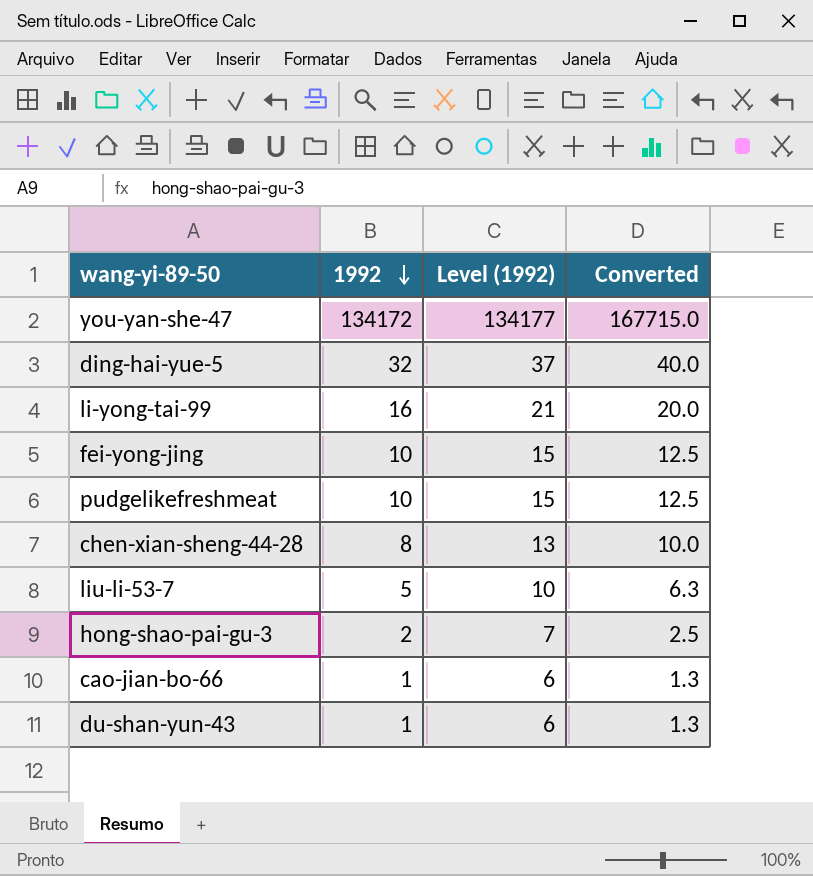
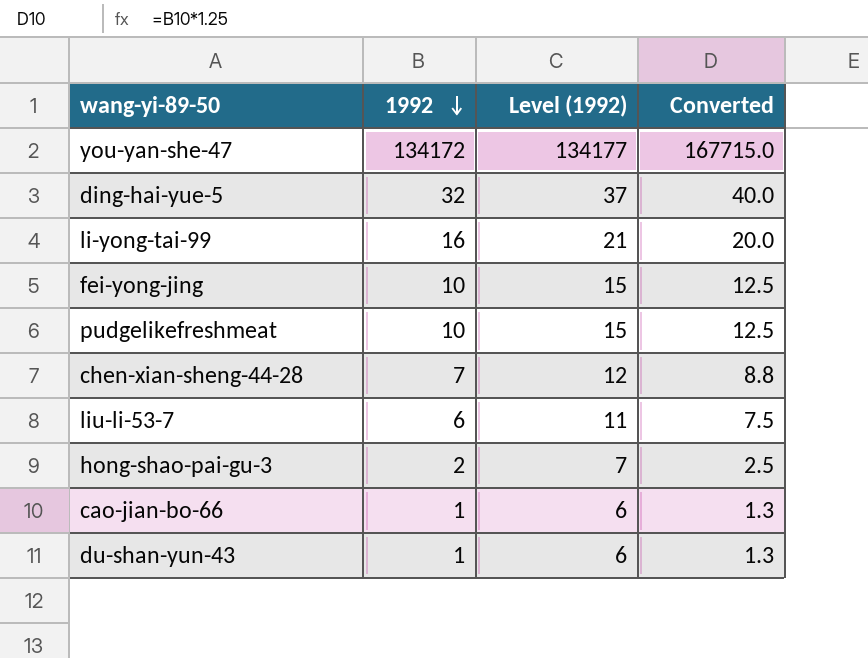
chen-xian-sheng-44-28 | 1992: 8 -> 7
chen-xian-sheng-44-28 | Level (1992): 13 -> 12
chen-xian-sheng-44-28 | Converted: 10.0 -> 8.8
liu-li-53-7 | 1992: 5 -> 6
liu-li-53-7 | Level (1992): 10 -> 11
liu-li-53-7 | Converted: 6.3 -> 7.5

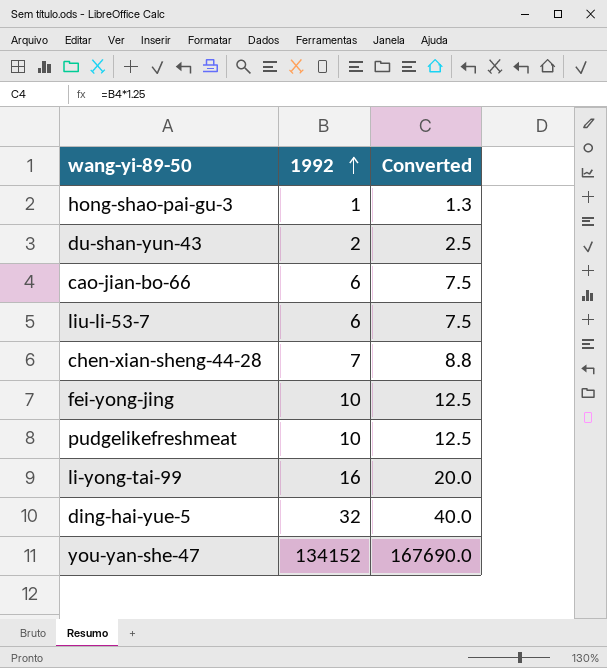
row order: 1992 descending -> 1992 ascending
column Level (1992) | formula: [1992] + 5 -> none
hong-shao-pai-gu-3 | 1992: 2 -> 1
hong-shao-pai-gu-3 | Converted: 2.5 -> 1.3
du-shan-yun-43 | 1992: 1 -> 2
du-shan-yun-43 | Converted: 1.3 -> 2.5
cao-jian-bo-66 | 1992: 1 -> 6
cao-jian-bo-66 | Converted: 1.3 -> 7.5
you-yan-she-47 | 1992: 134172 -> 134152
you-yan-she-47 | Converted: 167715.0 -> 167690.0

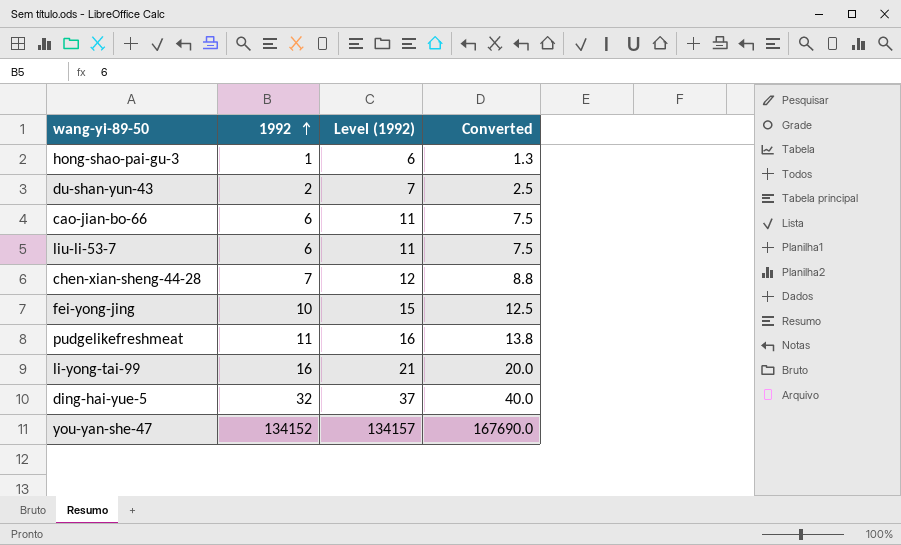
column Level (1992) | formula: none -> [1992] + 5
pudgelikefreshmeat | 1992: 10 -> 11
pudgelikefreshmeat | Converted: 12.5 -> 13.8

